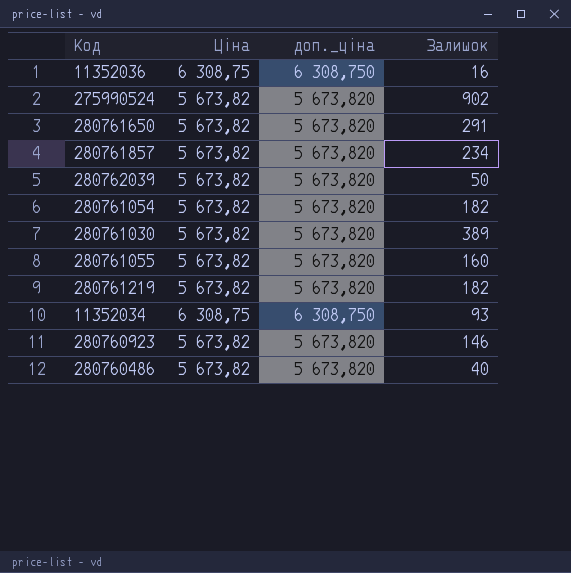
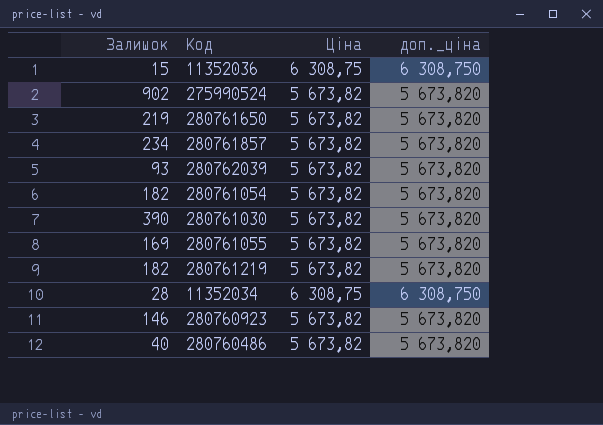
column Залишок | position: 4 -> 1
11352036 | Залишок: 16 -> 15
280761650 | Залишок: 291 -> 219
280762039 | Залишок: 50 -> 93
280761030 | Залишок: 389 -> 390
280761055 | Залишок: 160 -> 169
11352034 | Залишок: 93 -> 28

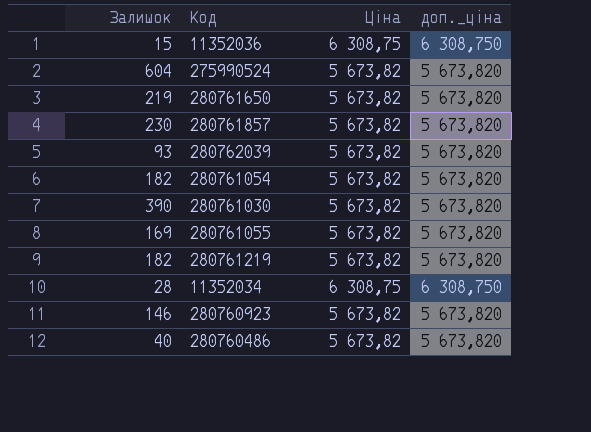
275990524 | Залишок: 902 -> 604
280761857 | Залишок: 234 -> 230

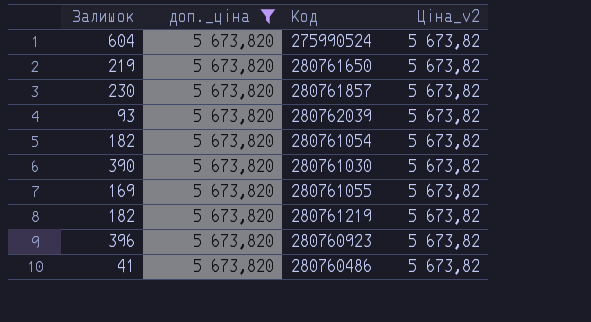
filter: none -> доп._ціна = 5 673,820
column доп._ціна | position: 4 -> 2
column name: Ціна -> Ціна_v2
280760923 | Залишок: 146 -> 396
280760486 | Залишок: 40 -> 41

